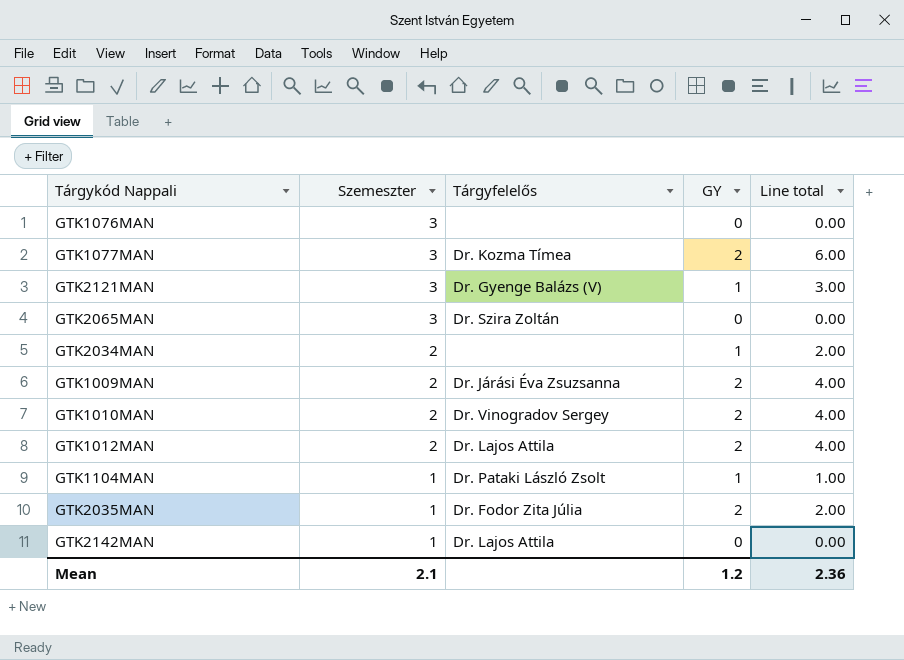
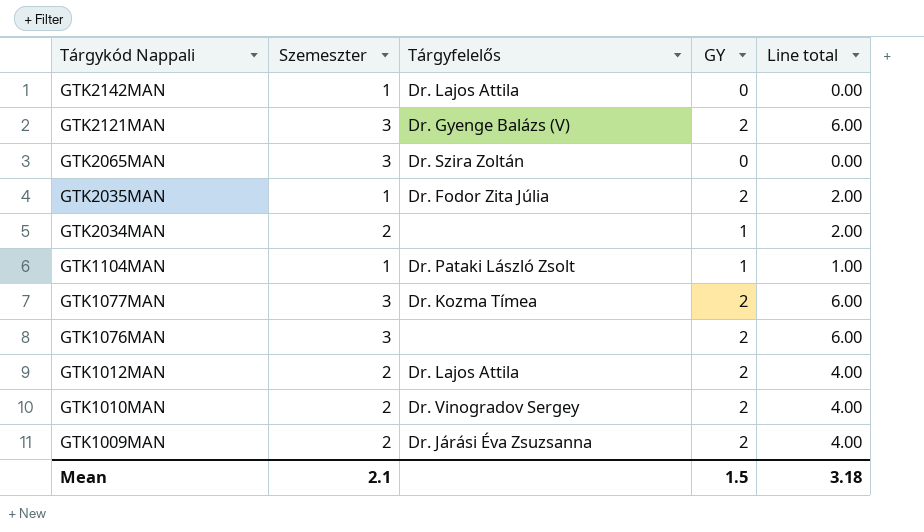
row order: Szemeszter descending -> Tárgykód Nappali descending
GTK2121MAN | GY: 1 -> 2
GTK2121MAN | Line total: 3.00 -> 6.00
GTK1076MAN | GY: 0 -> 2
GTK1076MAN | Line total: 0.00 -> 6.00
Mean | GY: 1.2 -> 1.5
Mean | Line total: 2.36 -> 3.18

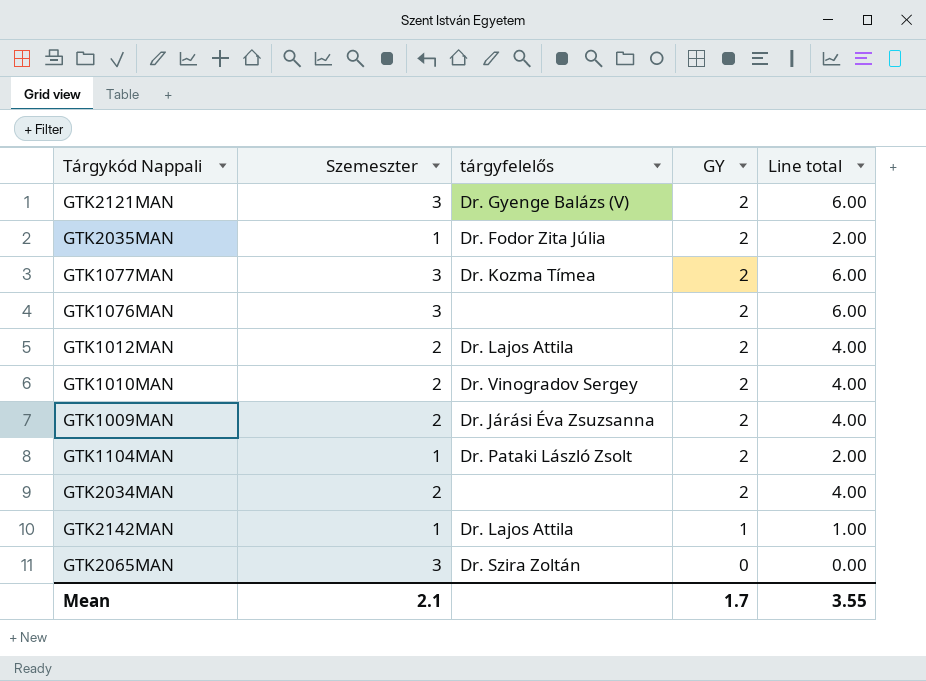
row order: Tárgykód Nappali descending -> GY descending
column name: Tárgyfelelős -> tárgyfelelős
GTK1104MAN | GY: 1 -> 2
GTK1104MAN | Line total: 1.00 -> 2.00
GTK2034MAN | GY: 1 -> 2
GTK2034MAN | Line total: 2.00 -> 4.00
GTK2142MAN | GY: 0 -> 1
GTK2142MAN | Line total: 0.00 -> 1.00
Mean | GY: 1.5 -> 1.7
Mean | Line total: 3.18 -> 3.55

